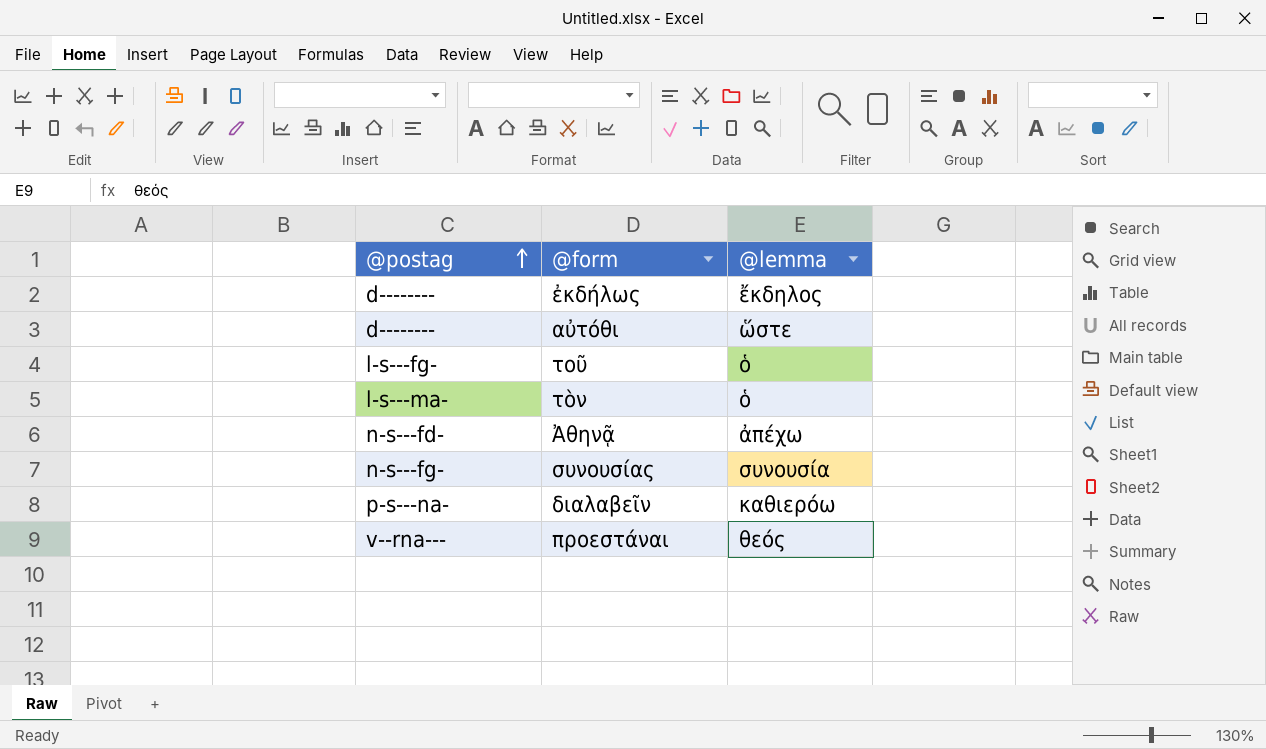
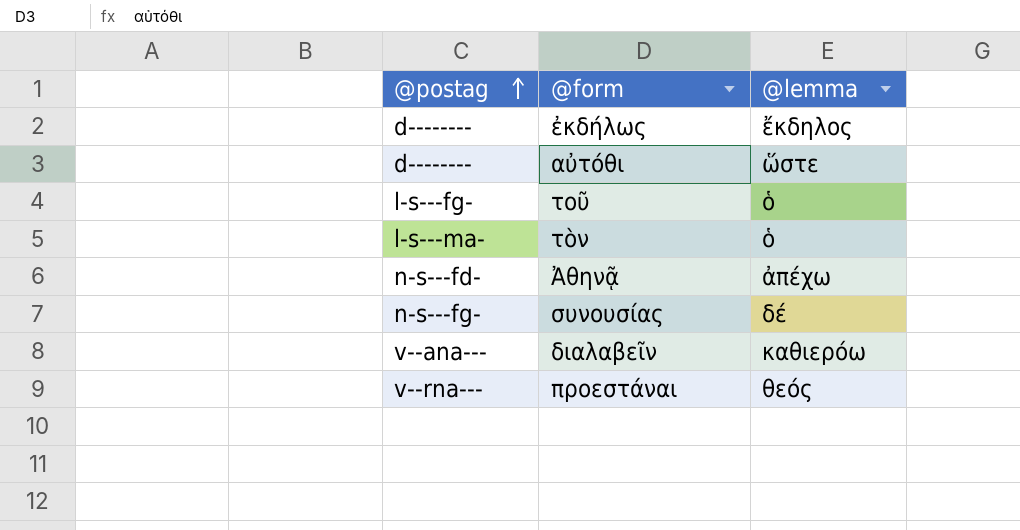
συνουσίας | @lemma: συνουσία -> δέ
διαλαβεῖν | @postag: p-s---na- -> v--ana---

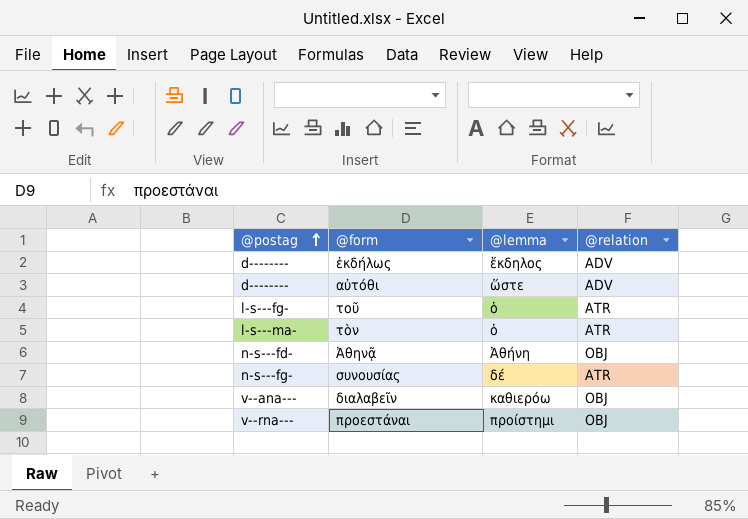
column @relation | position: none -> 4
Ἀθηνᾷ | @lemma: ἀπέχω -> Ἀθήνη
προεστάναι | @lemma: θεός -> προίστημι

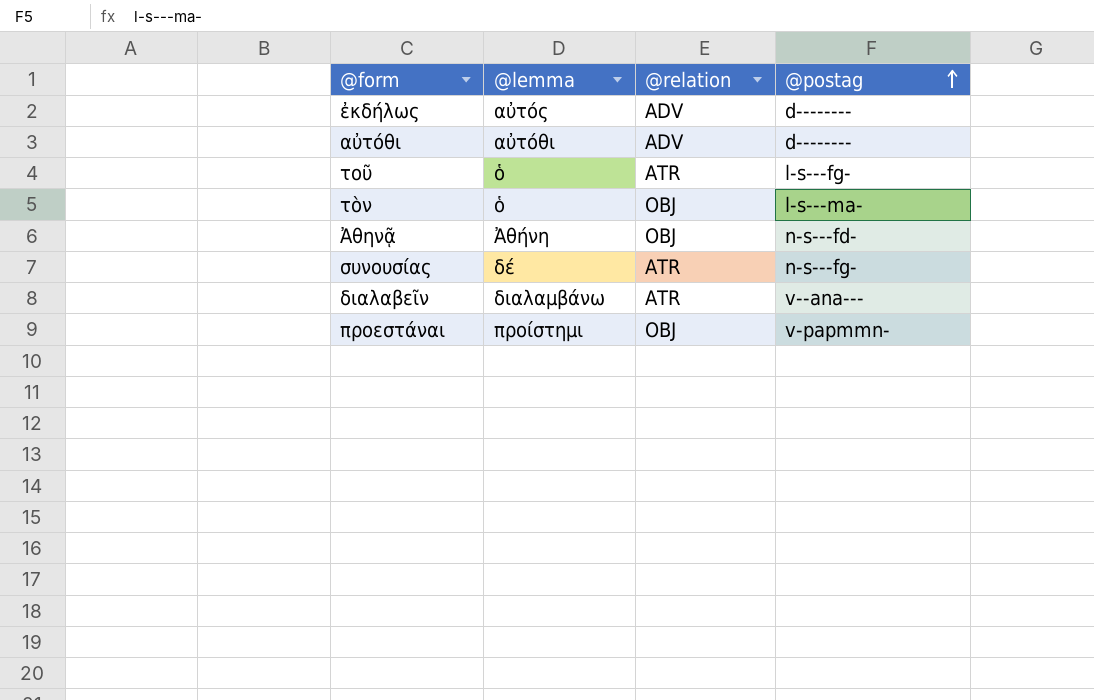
column @postag | position: 1 -> 4
ἐκδήλως | @lemma: ἔκδηλος -> αὐτός
αὐτόθι | @lemma: ὥστε -> αὐτόθι
τὸν | @relation: ATR -> OBJ
διαλαβεῖν | @lemma: καθιερόω -> διαλαμβάνω
διαλαβεῖν | @relation: OBJ -> ATR
προεστάναι | @postag: v--rna--- -> v-papmmn-

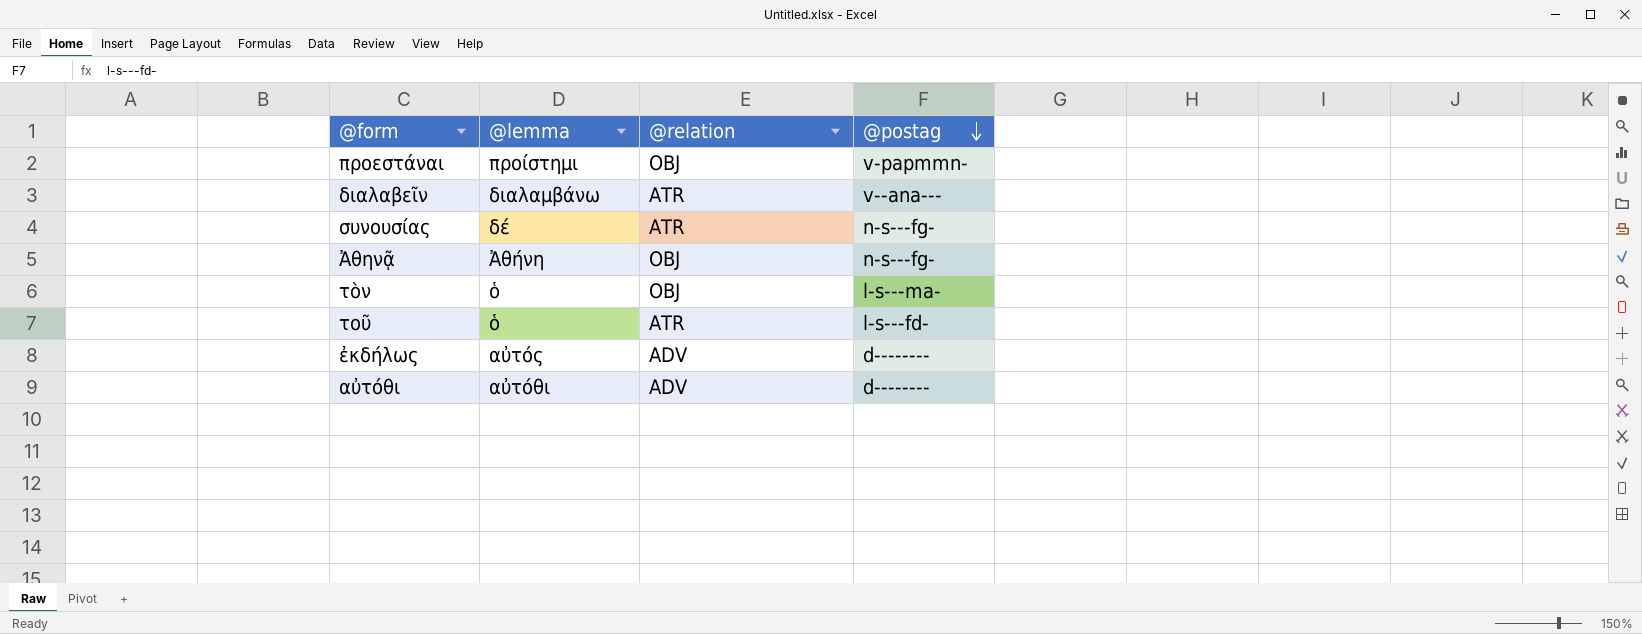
row order: @postag ascending -> @postag descending
Ἀθηνᾷ | @postag: n-s---fd- -> n-s---fg-
τοῦ | @postag: l-s---fg- -> l-s---fd-

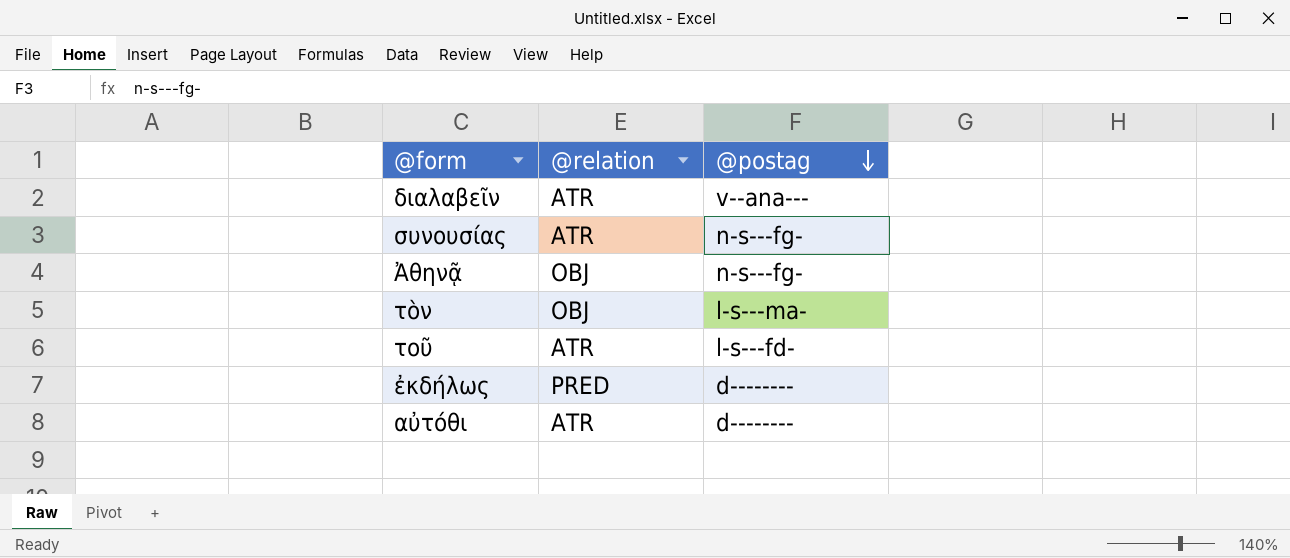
column @lemma | position: 2 -> none
row προεστάναι: προίστημι | OBJ | v-papmmn- -> none
ἐκδήλως | @relation: ADV -> PRED
αὐτόθι | @relation: ADV -> ATR

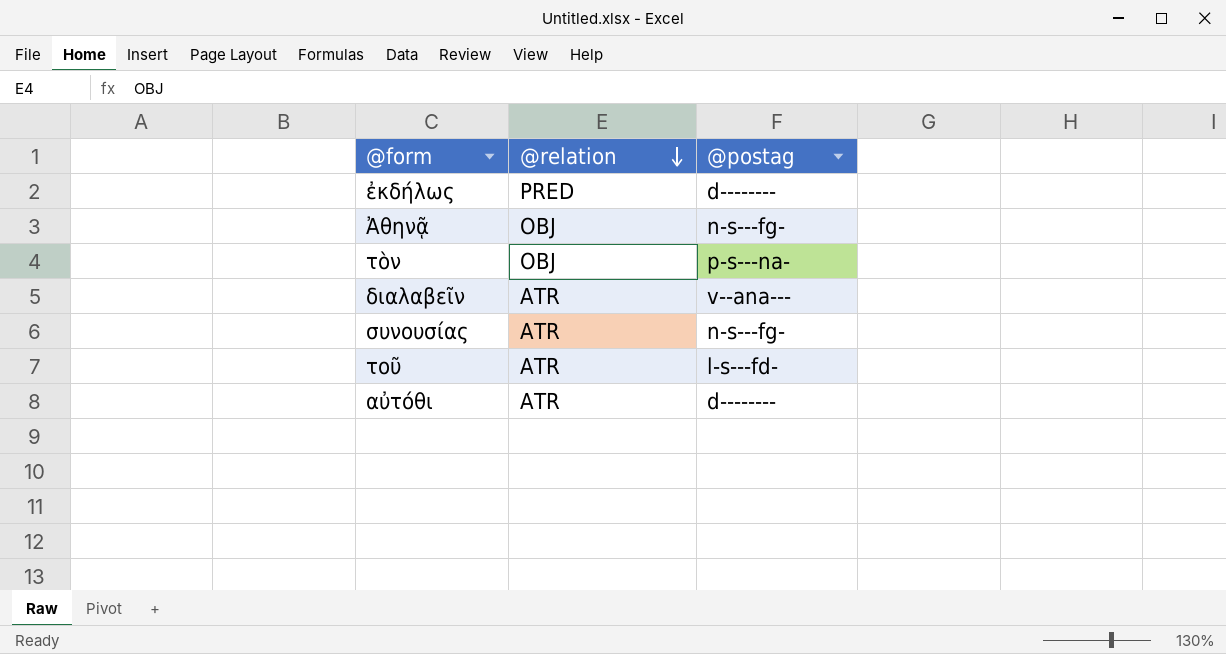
row order: @postag descending -> @relation descending
τὸν | @postag: l-s---ma- -> p-s---na-

